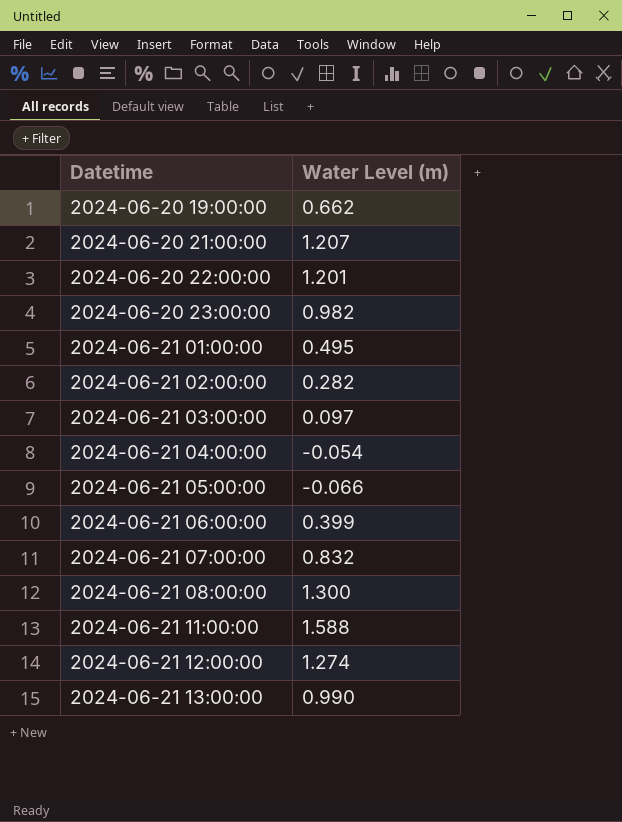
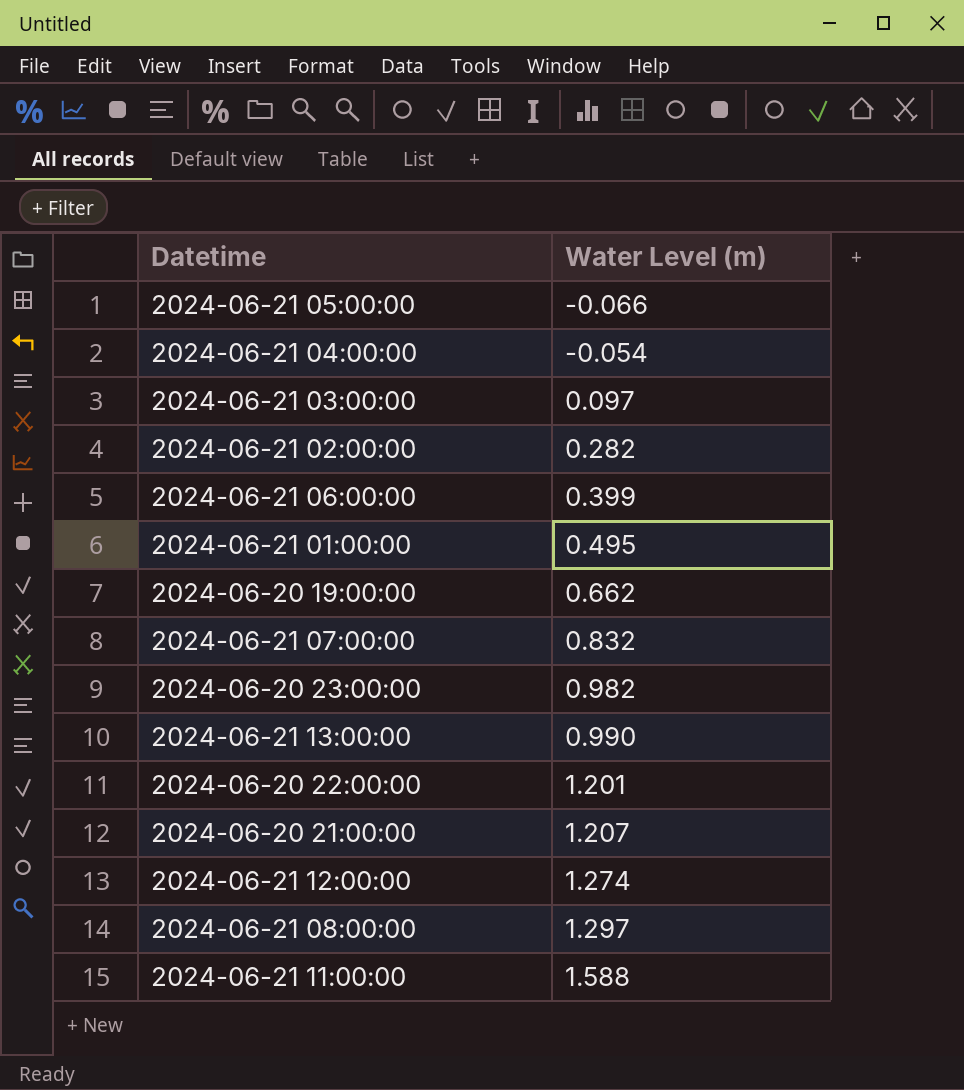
row order: Datetime ascending -> Water Level (m) ascending
2024-06-21 08:00:00 | Water Level (m): 1.300 -> 1.297

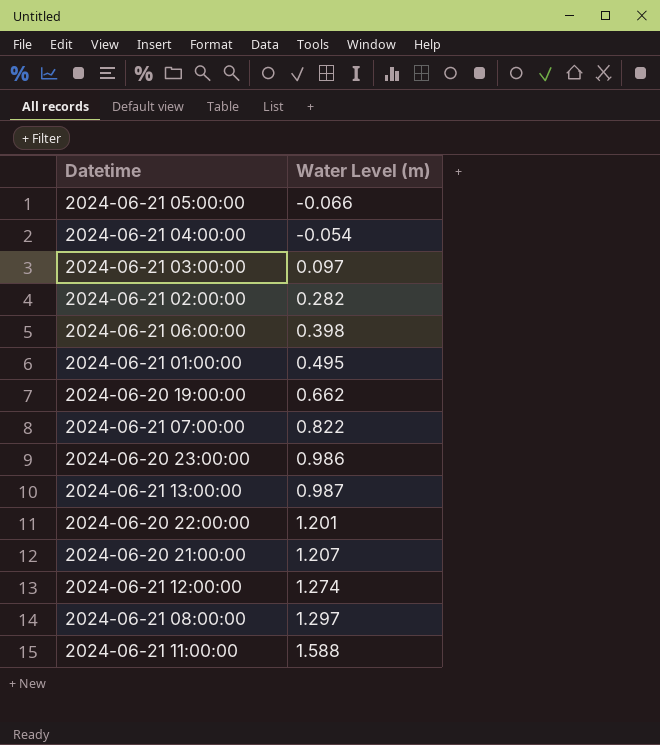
2024-06-21 06:00:00 | Water Level (m): 0.399 -> 0.398
2024-06-21 07:00:00 | Water Level (m): 0.832 -> 0.822
2024-06-20 23:00:00 | Water Level (m): 0.982 -> 0.986
2024-06-21 13:00:00 | Water Level (m): 0.990 -> 0.987

